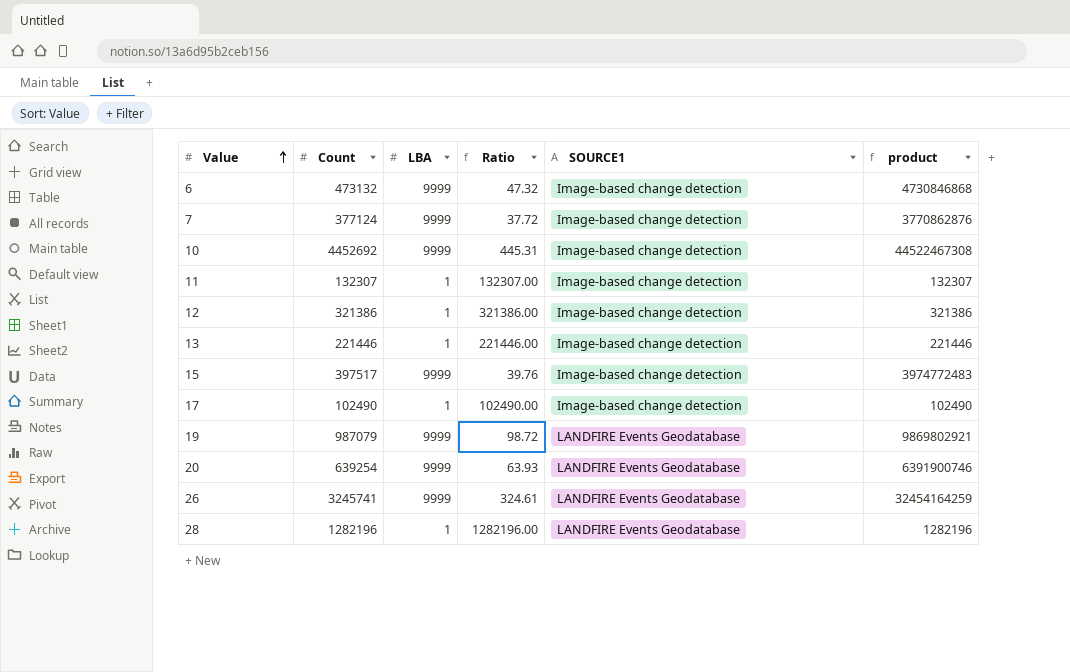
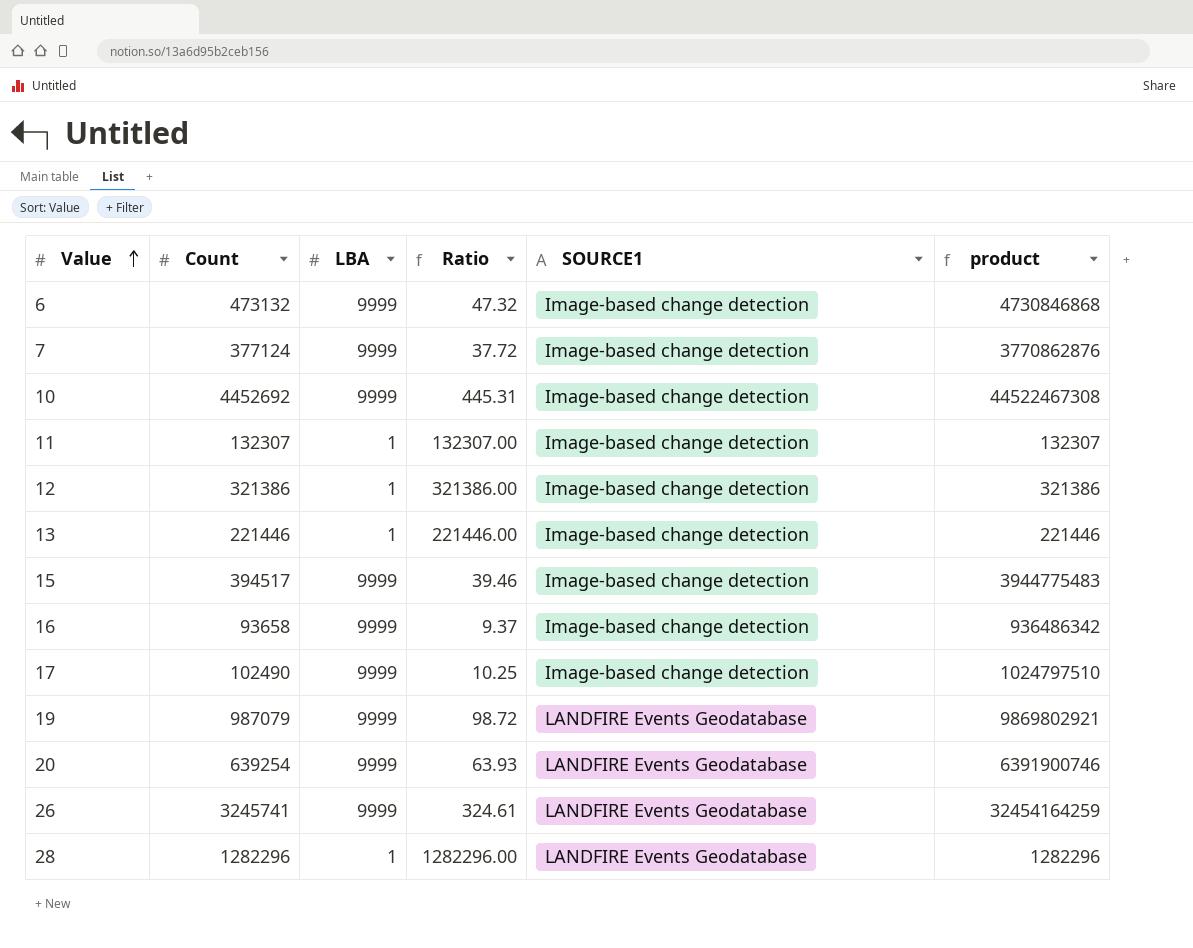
15 | Count: 397517 -> 394517
15 | Ratio: 39.76 -> 39.46
15 | product: 3974772483 -> 3944775483
row 16: none -> 93658 | 9999 | 9.37 | Image-based change detection | 936486342
17 | LBA: 1 -> 9999
17 | Ratio: 102490.00 -> 10.25
17 | product: 102490 -> 1024797510
28 | Count: 1282196 -> 1282296
28 | Ratio: 1282196.00 -> 1282296.00
28 | product: 1282196 -> 1282296

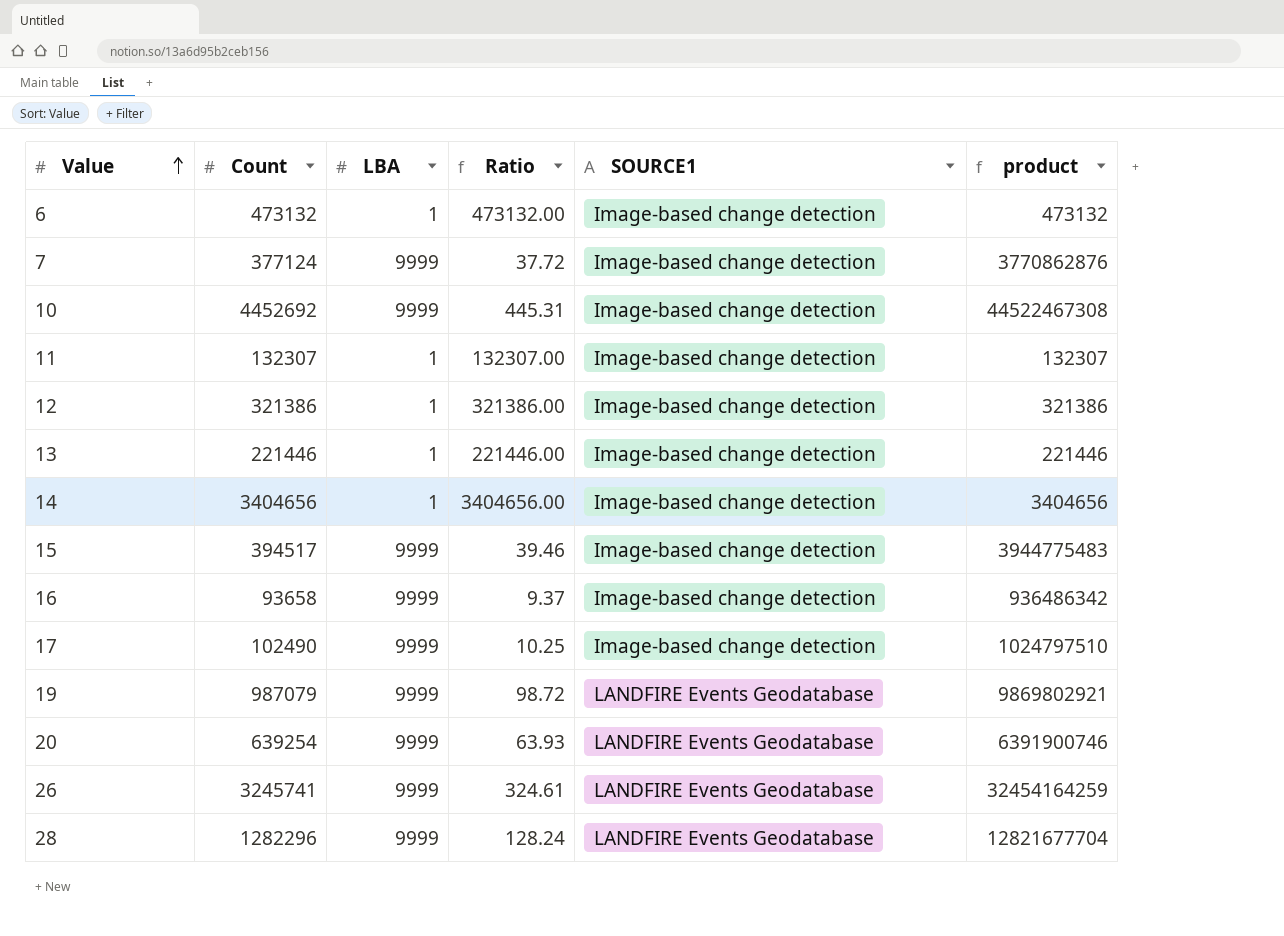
6 | LBA: 9999 -> 1
6 | Ratio: 47.32 -> 473132.00
6 | product: 4730846868 -> 473132
row 14: none -> 3404656 | 1 | 3404656.00 | Image-based change detection | 3404656
28 | LBA: 1 -> 9999
28 | Ratio: 1282296.00 -> 128.24
28 | product: 1282296 -> 12821677704

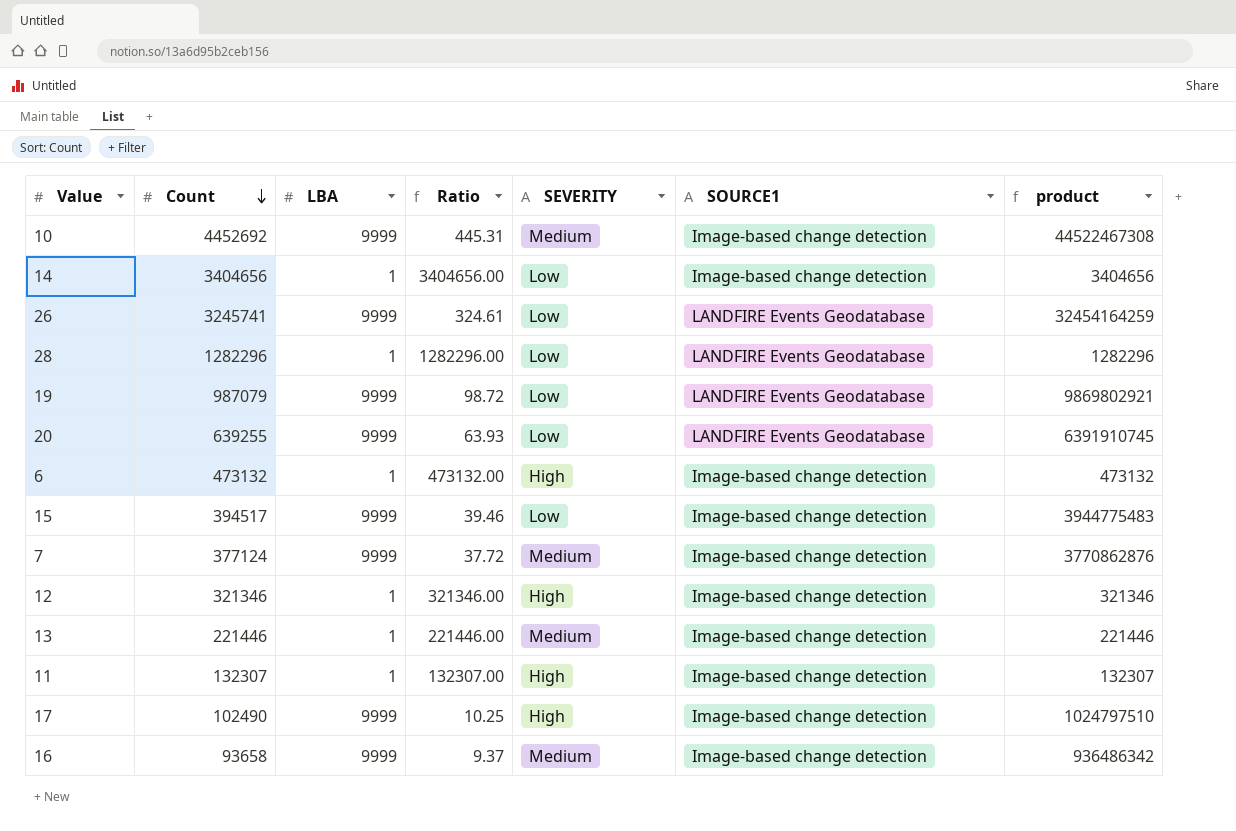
row order: Value ascending -> Count descending
column SEVERITY | position: none -> 5
28 | LBA: 9999 -> 1
28 | Ratio: 128.24 -> 1282296.00
28 | product: 12821677704 -> 1282296
20 | Count: 639254 -> 639255
20 | product: 6391900746 -> 6391910745
12 | Count: 321386 -> 321346
12 | Ratio: 321386.00 -> 321346.00
12 | product: 321386 -> 321346

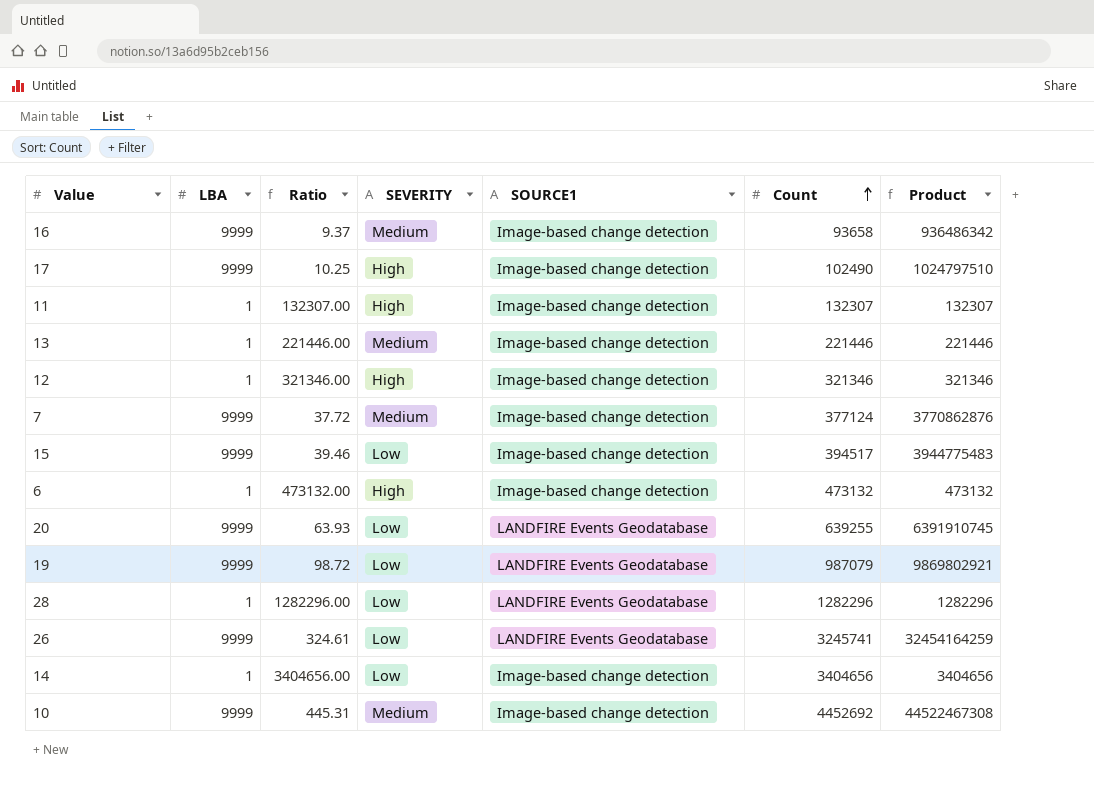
row order: Count descending -> Count ascending
column Count | position: 2 -> 6
column name: product -> Product

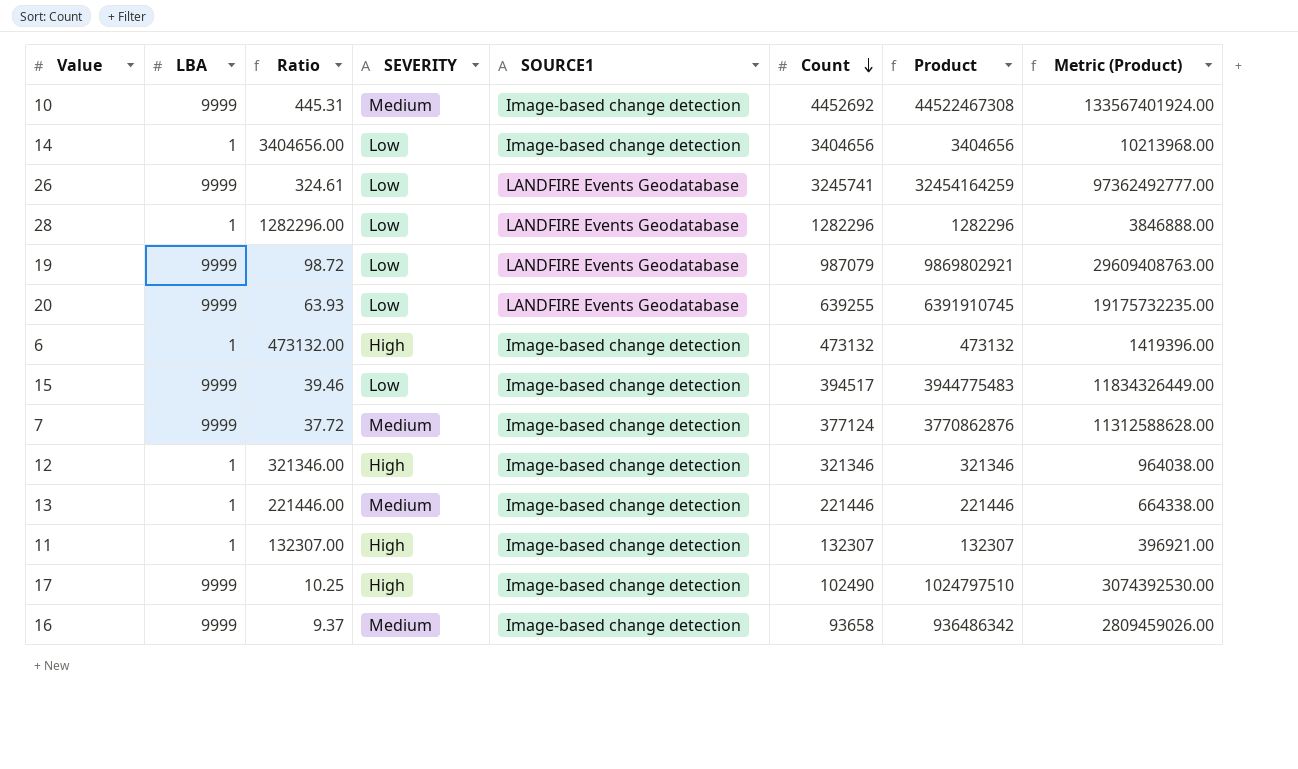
row order: Count ascending -> Count descending
column Metric (Product) | formula: none -> [Product] * 3

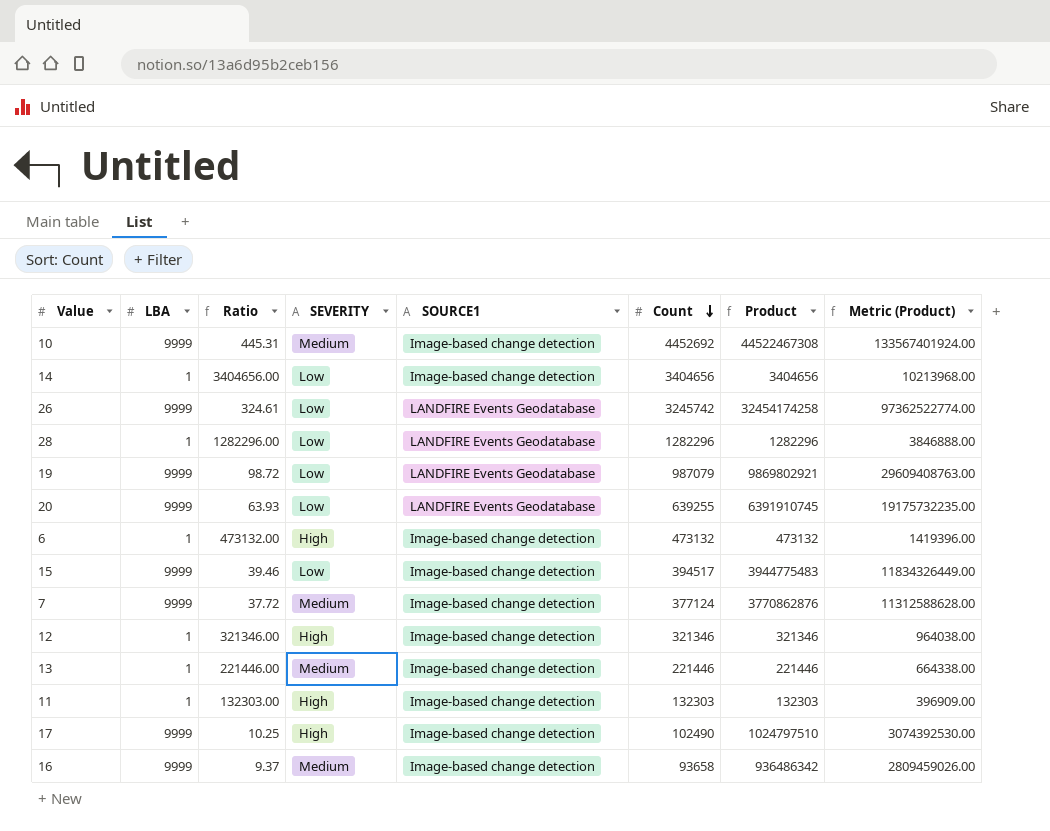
26 | Count: 3245741 -> 3245742
26 | Product: 32454164259 -> 32454174258
26 | Metric (Product): 97362492777.00 -> 97362522774.00
11 | Ratio: 132307.00 -> 132303.00
11 | Count: 132307 -> 132303
11 | Product: 132307 -> 132303
11 | Metric (Product): 396921.00 -> 396909.00

